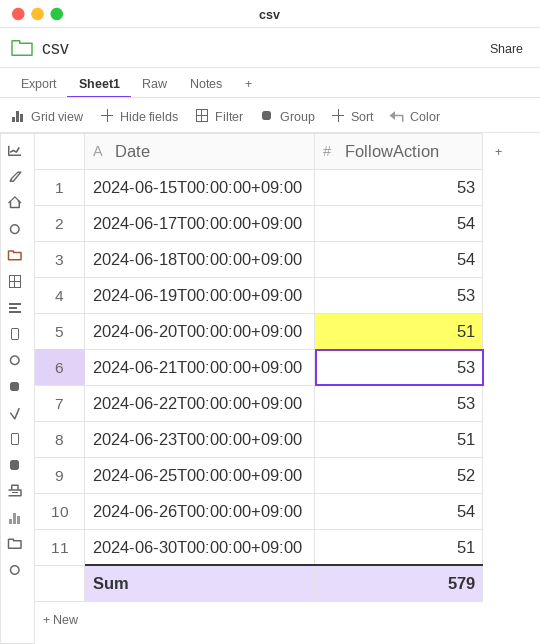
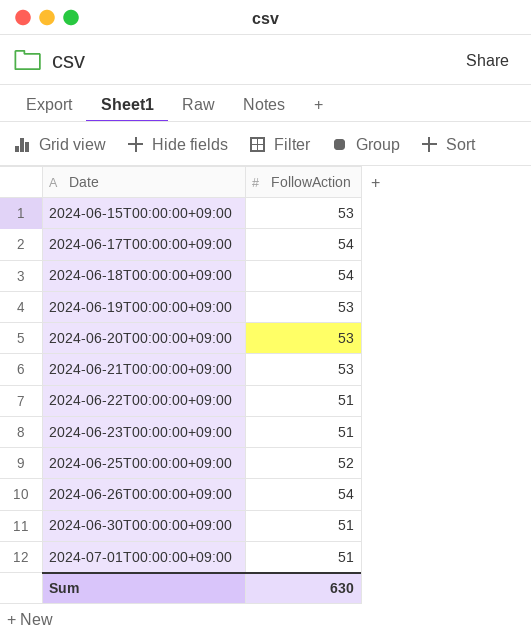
2024-06-20T00:00:00+09:00 | FollowAction: 51 -> 53
2024-06-22T00:00:00+09:00 | FollowAction: 53 -> 51
row 2024-07-01T00:00:00+09:00: none -> 51
Sum | FollowAction: 579 -> 630

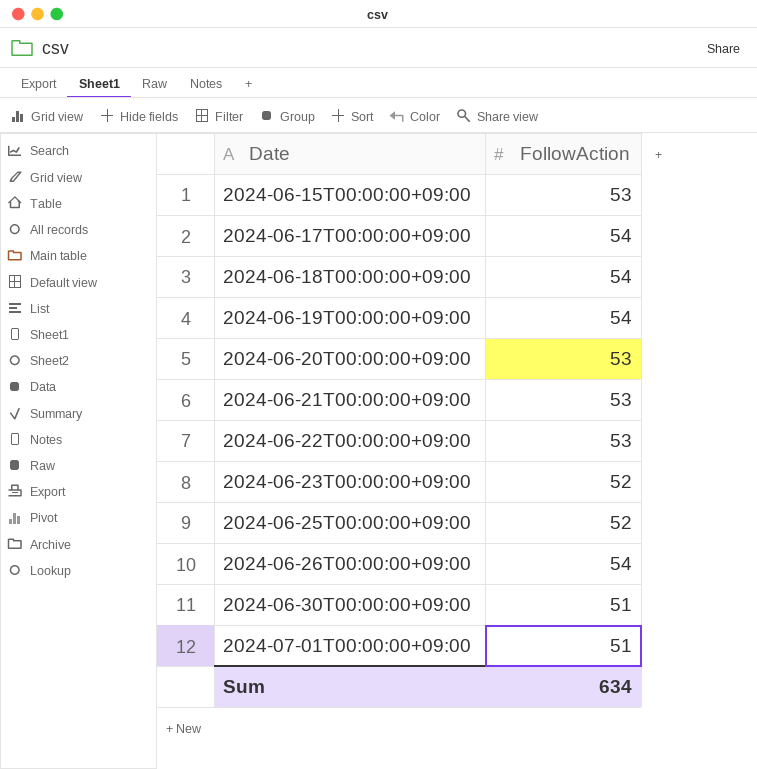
2024-06-19T00:00:00+09:00 | FollowAction: 53 -> 54
2024-06-22T00:00:00+09:00 | FollowAction: 51 -> 53
2024-06-23T00:00:00+09:00 | FollowAction: 51 -> 52
Sum | FollowAction: 630 -> 634

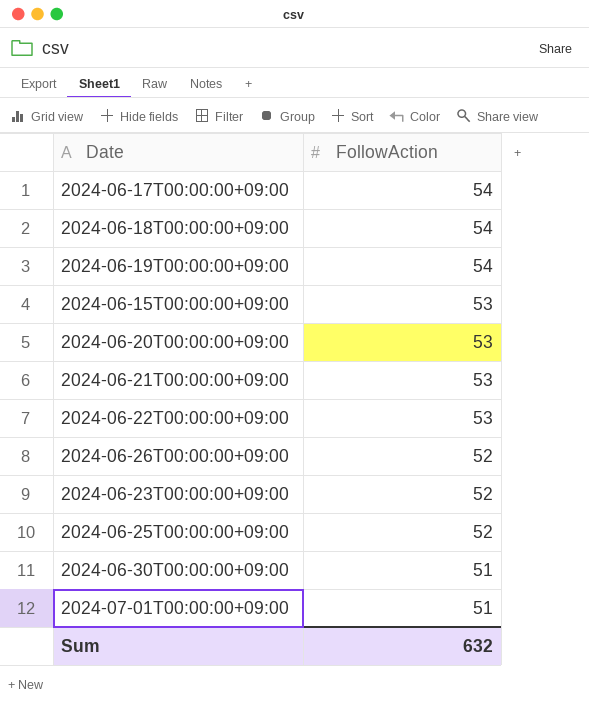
row order: Date ascending -> FollowAction descending
2024-06-26T00:00:00+09:00 | FollowAction: 54 -> 52
Sum | FollowAction: 634 -> 632

